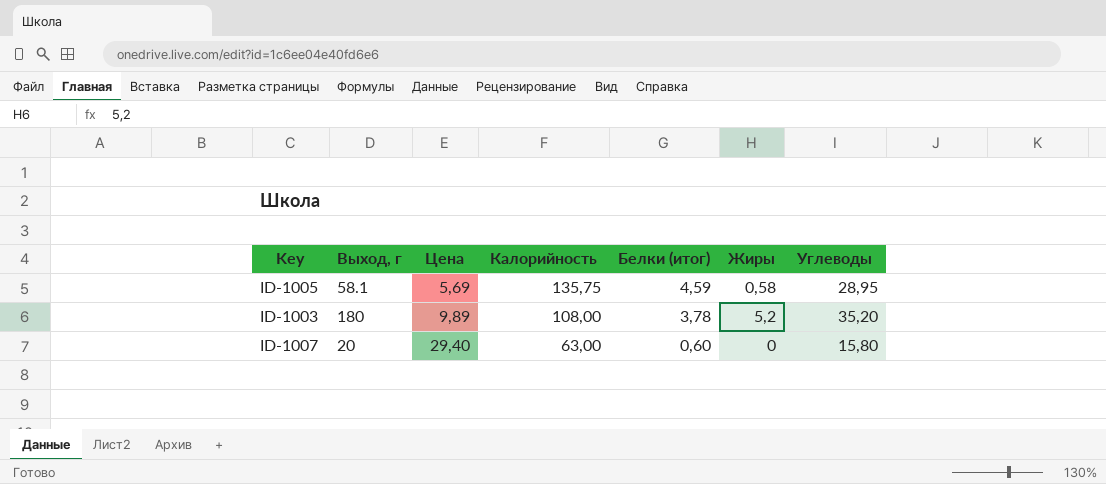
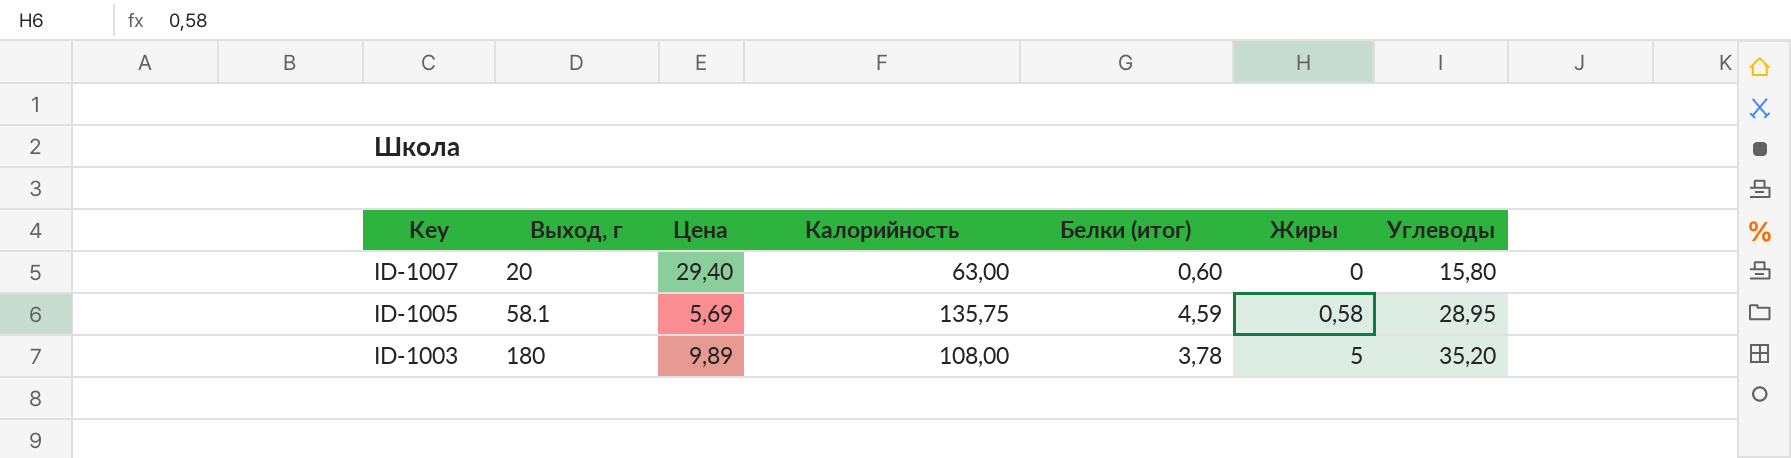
row order: Цена ascending -> Key descending
ID-1003 | Жиры: 5,2 -> 5

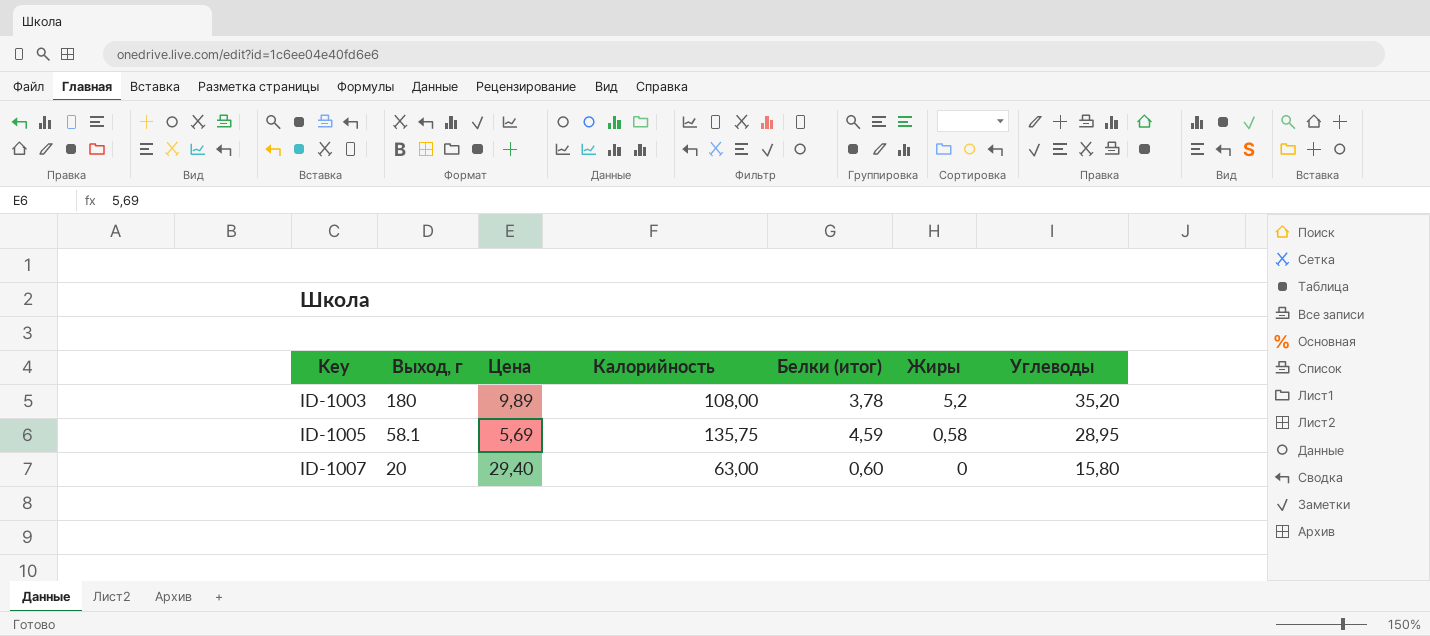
row order: Key descending -> Key ascending
ID-1003 | Жиры: 5 -> 5,2

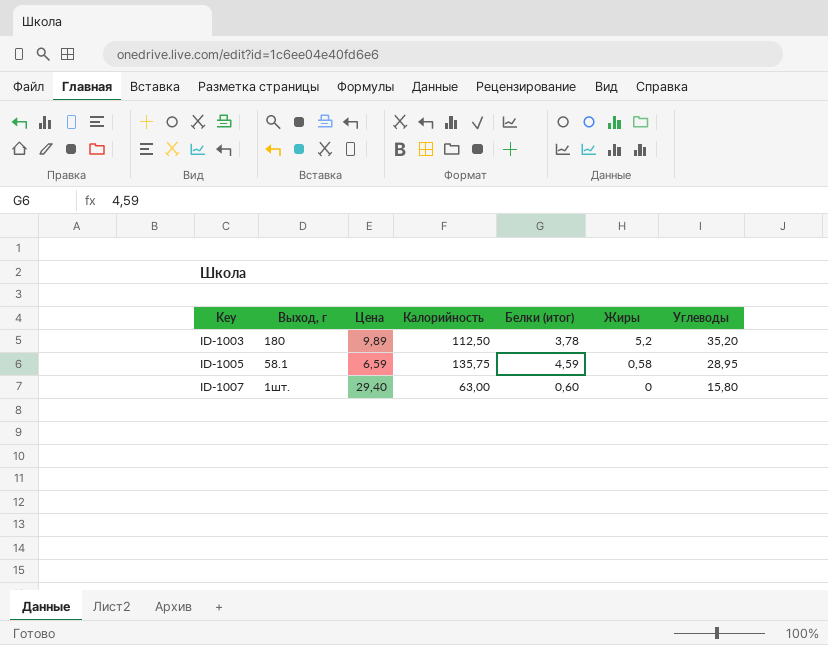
ID-1003 | Калорийность: 108,00 -> 112,50
ID-1005 | Цена: 5,69 -> 6,59
ID-1007 | Выход, г: 20 -> 1шт.

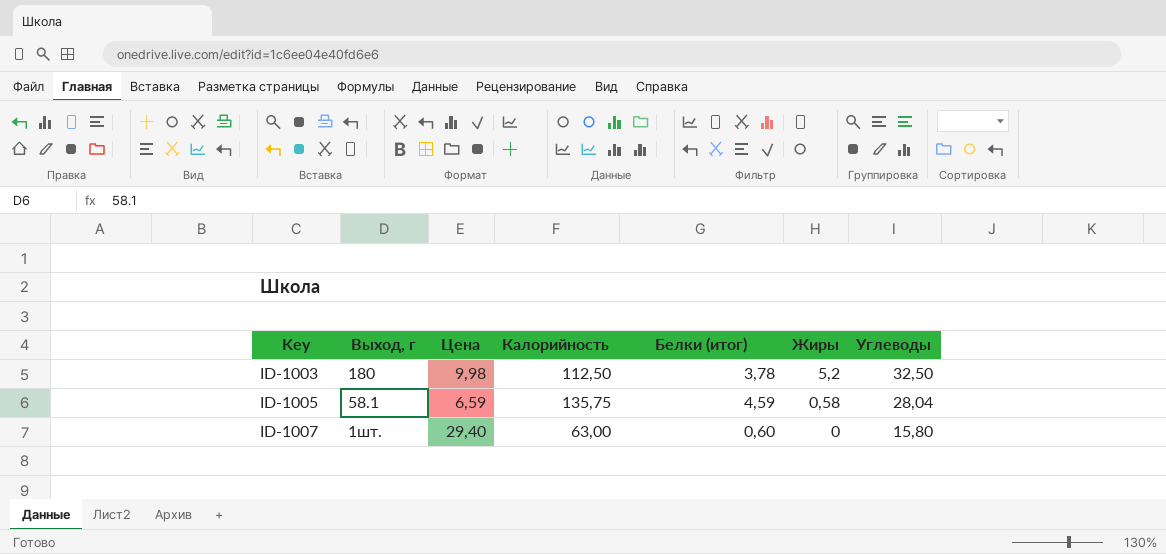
ID-1003 | Цена: 9,89 -> 9,98
ID-1003 | Углеводы: 35,20 -> 32,50
ID-1005 | Углеводы: 28,95 -> 28,04

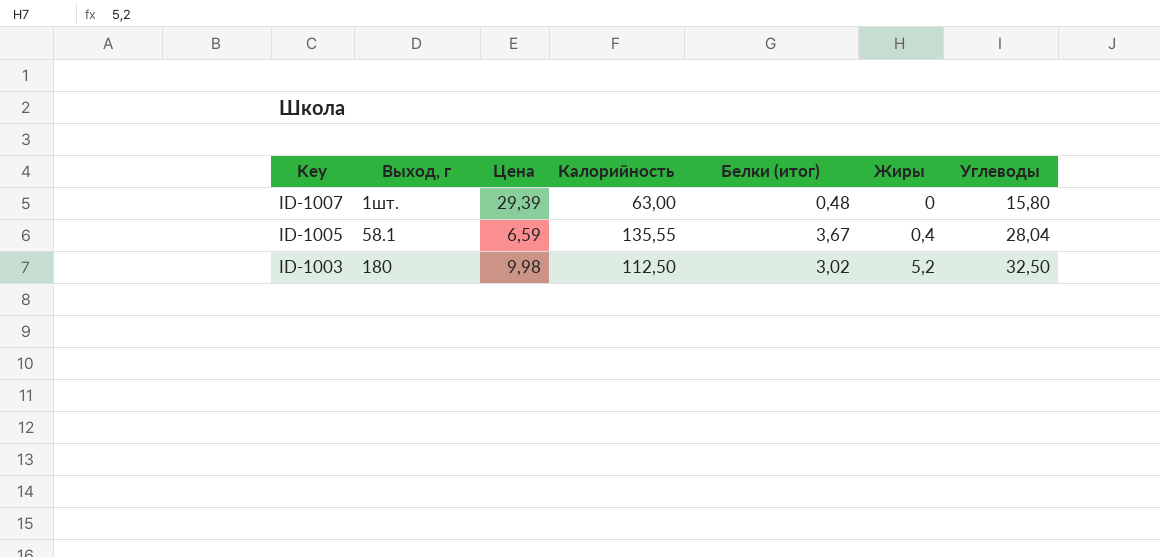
row order: Key ascending -> Key descending
ID-1007 | Цена: 29,40 -> 29,39
ID-1007 | Белки (итог): 0,60 -> 0,48
ID-1005 | Калорийность: 135,75 -> 135,55
ID-1005 | Белки (итог): 4,59 -> 3,67
ID-1005 | Жиры: 0,58 -> 0,4
ID-1003 | Белки (итог): 3,78 -> 3,02

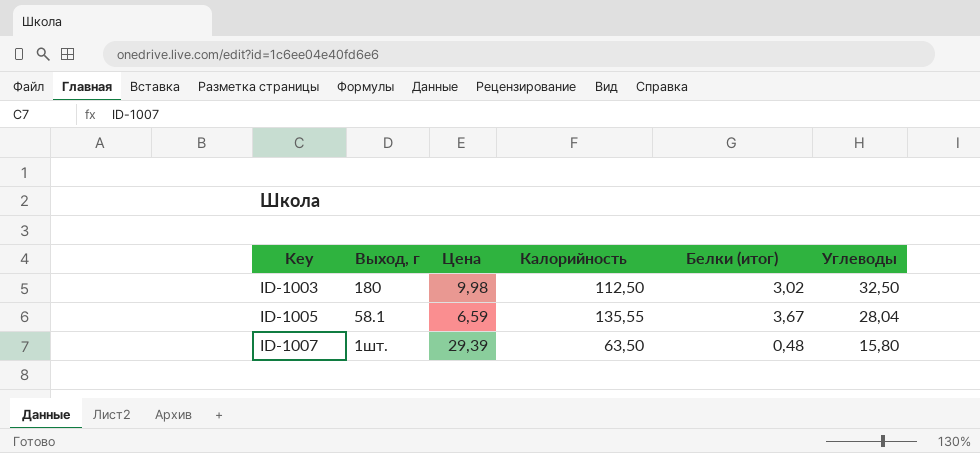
row order: Key descending -> Key ascending
column Жиры | position: 6 -> none
ID-1007 | Калорийность: 63,00 -> 63,50

